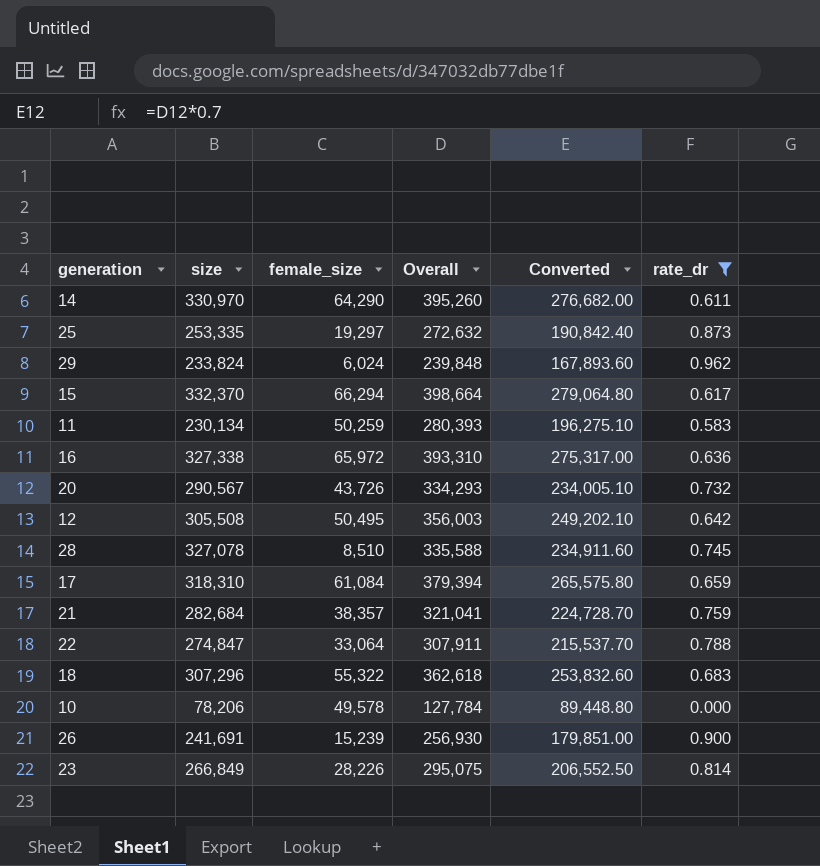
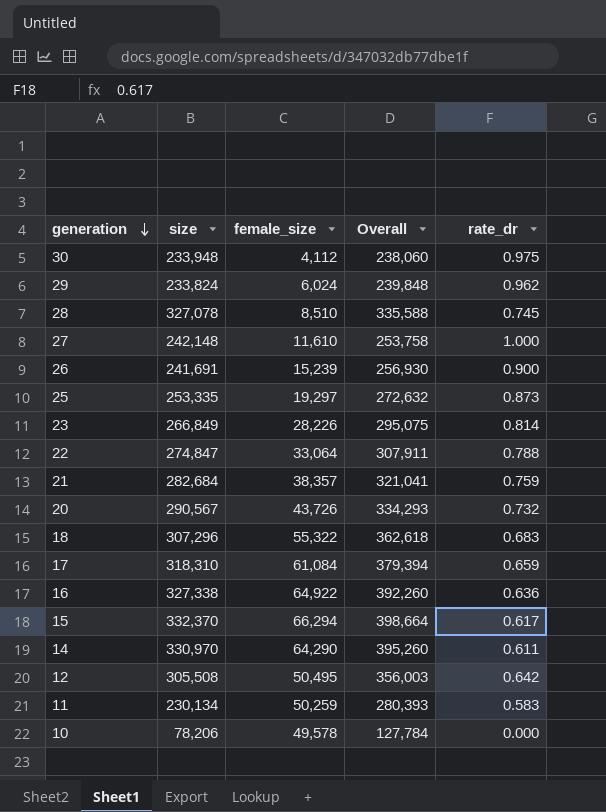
filter: rate_dr <= 0.962 -> none
row order: none -> generation descending
column Converted | formula: [Overall] * 0.7 -> none
16 | female_size: 65,972 -> 64,922
16 | Overall: 393,310 -> 392,260

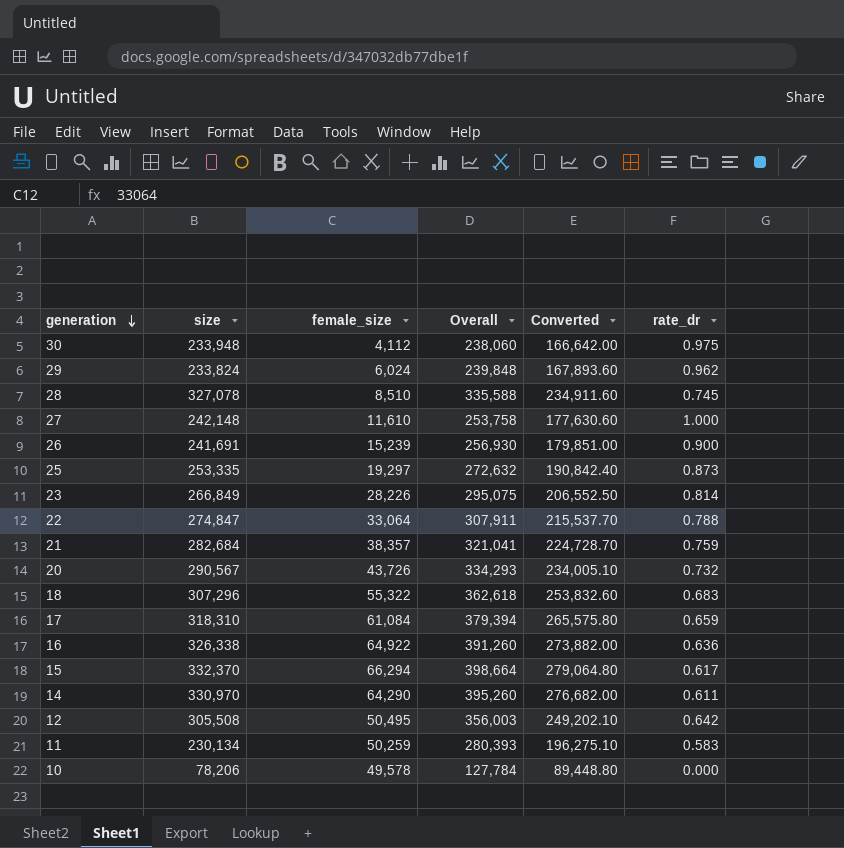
column Converted | formula: none -> [Overall] * 0.7
16 | size: 327,338 -> 326,338
16 | Overall: 392,260 -> 391,260

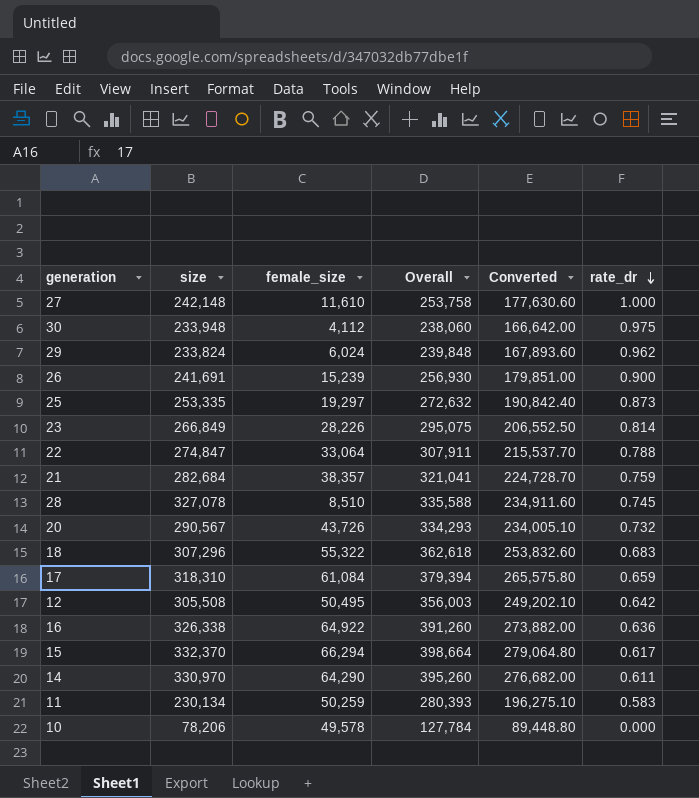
row order: generation descending -> rate_dr descending

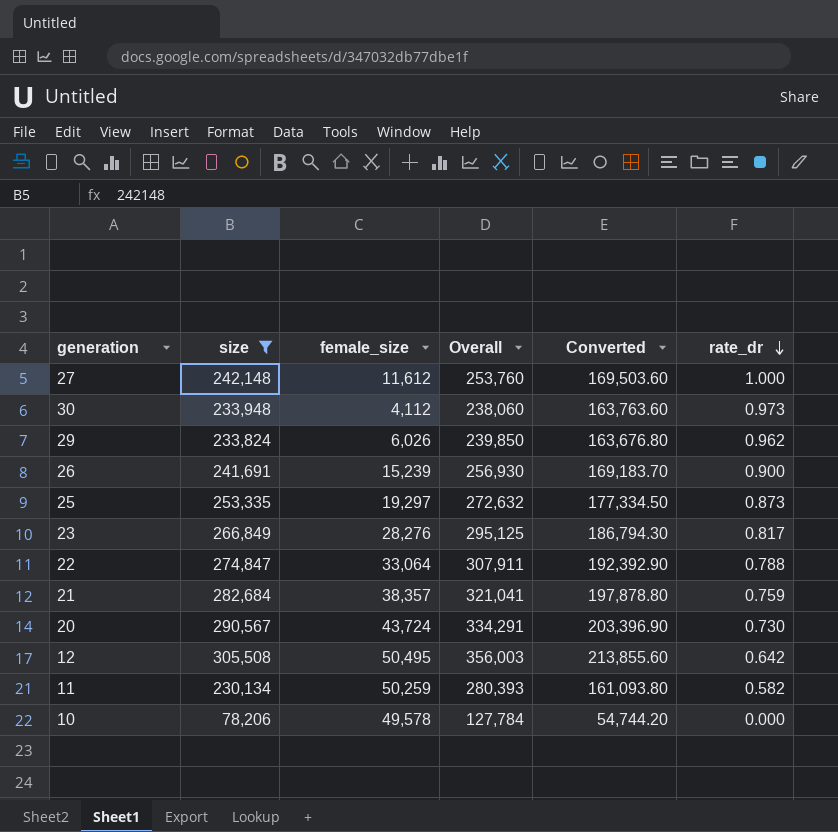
filter: none -> size <= 305,508
column Converted | formula: [Overall] * 0.7 -> [size] * 0.7
27 | female_size: 11,610 -> 11,612
27 | Overall: 253,758 -> 253,760
30 | rate_dr: 0.975 -> 0.973
29 | female_size: 6,024 -> 6,026
29 | Overall: 239,848 -> 239,850
23 | female_size: 28,226 -> 28,276
23 | Overall: 295,075 -> 295,125
23 | rate_dr: 0.814 -> 0.817
20 | female_size: 43,726 -> 43,724
20 | Overall: 334,293 -> 334,291
20 | rate_dr: 0.732 -> 0.730
11 | rate_dr: 0.583 -> 0.582

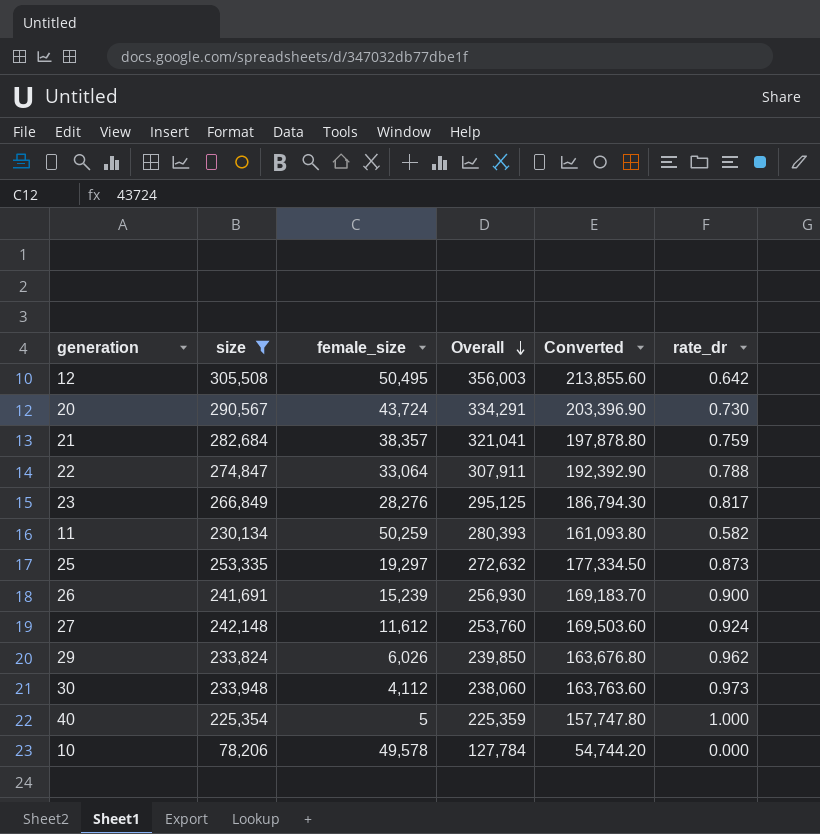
row order: rate_dr descending -> Overall descending
27 | rate_dr: 1.000 -> 0.924
row 40: none -> 225,354 | 5 | 225,359 | 157,747.80 | 1.000

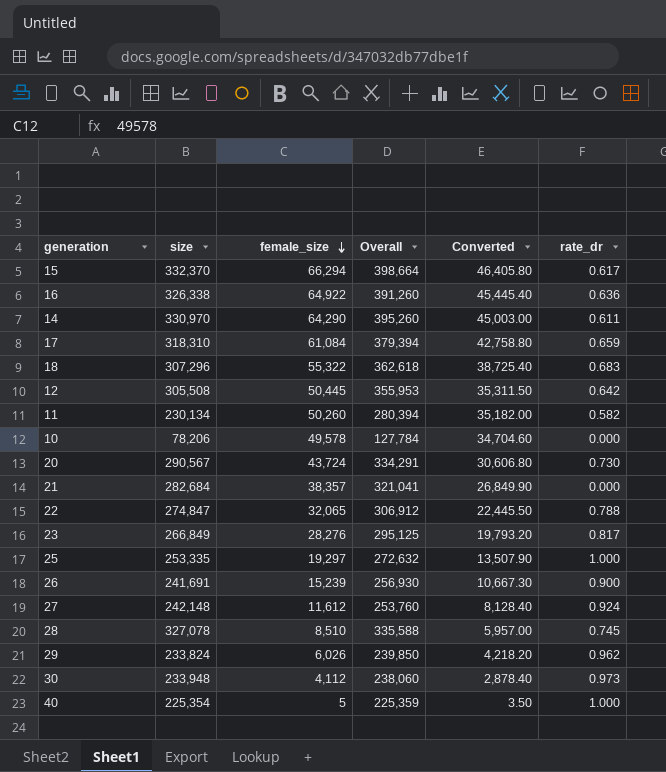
filter: size <= 305,508 -> none
row order: Overall descending -> female_size descending
column Converted | formula: [size] * 0.7 -> [female_size] * 0.7
12 | female_size: 50,495 -> 50,445
12 | Overall: 356,003 -> 355,953
11 | female_size: 50,259 -> 50,260
11 | Overall: 280,393 -> 280,394
21 | rate_dr: 0.759 -> 0.000
22 | female_size: 33,064 -> 32,065
22 | Overall: 307,911 -> 306,912
25 | rate_dr: 0.873 -> 1.000

